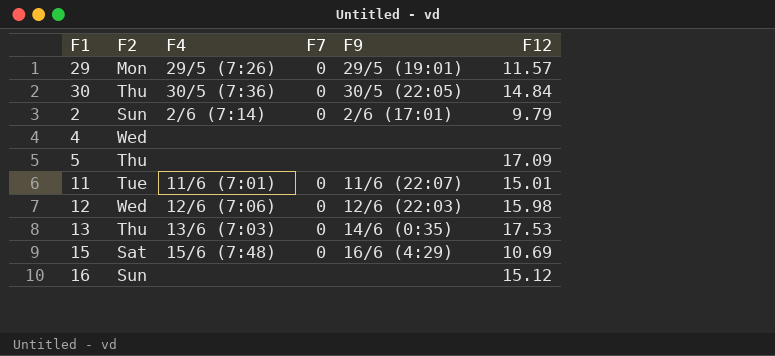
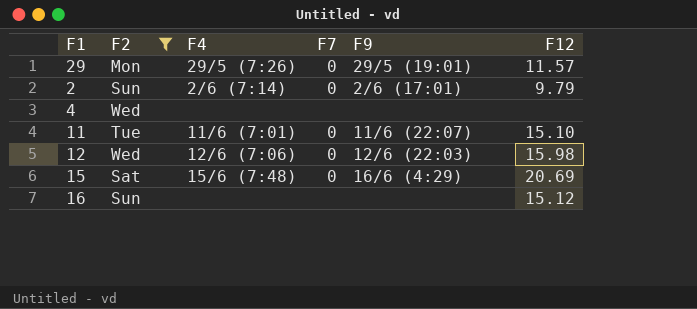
filter: none -> F2 != Thu
11 | F12: 15.01 -> 15.10
15 | F12: 10.69 -> 20.69

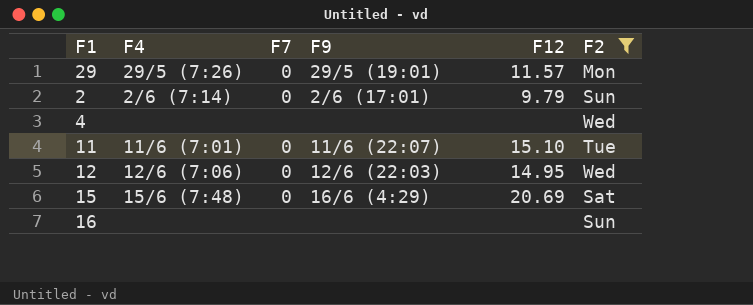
column F2 | position: 2 -> 6
12 | F12: 15.98 -> 14.95
16 | F12: 15.12 -> none

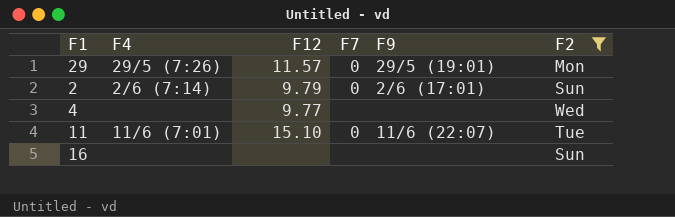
column F12 | position: 5 -> 3
row 12: 12/6 (7:06) | 0 | 12/6 (22:03) | 14.95 | Wed -> none
row 15: 15/6 (7:48) | 0 | 16/6 (4:29) | 20.69 | Sat -> none
4 | F12: none -> 9.77

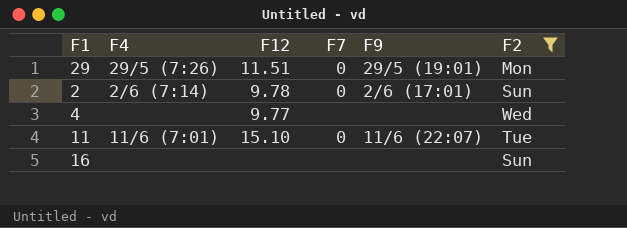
29 | F12: 11.57 -> 11.51
2 | F12: 9.79 -> 9.78

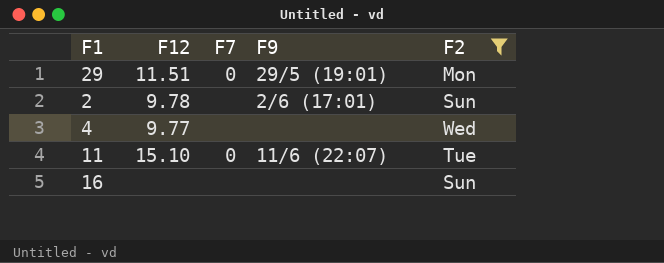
column F4 | position: 2 -> none
2 | F7: 0 -> none

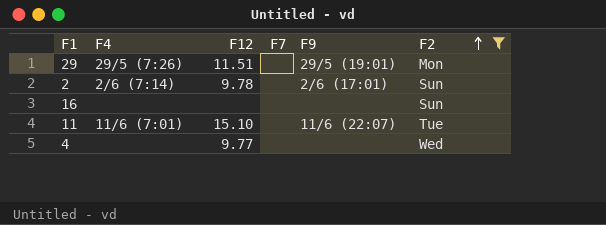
row order: none -> F2 ascending
column F4 | position: none -> 2
29 | F7: 0 -> none
11 | F7: 0 -> none

